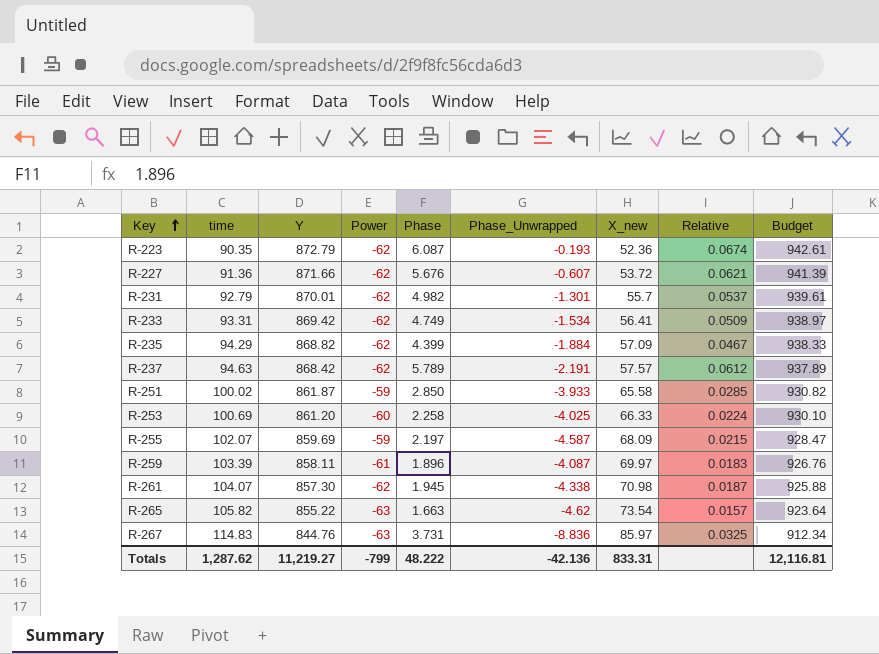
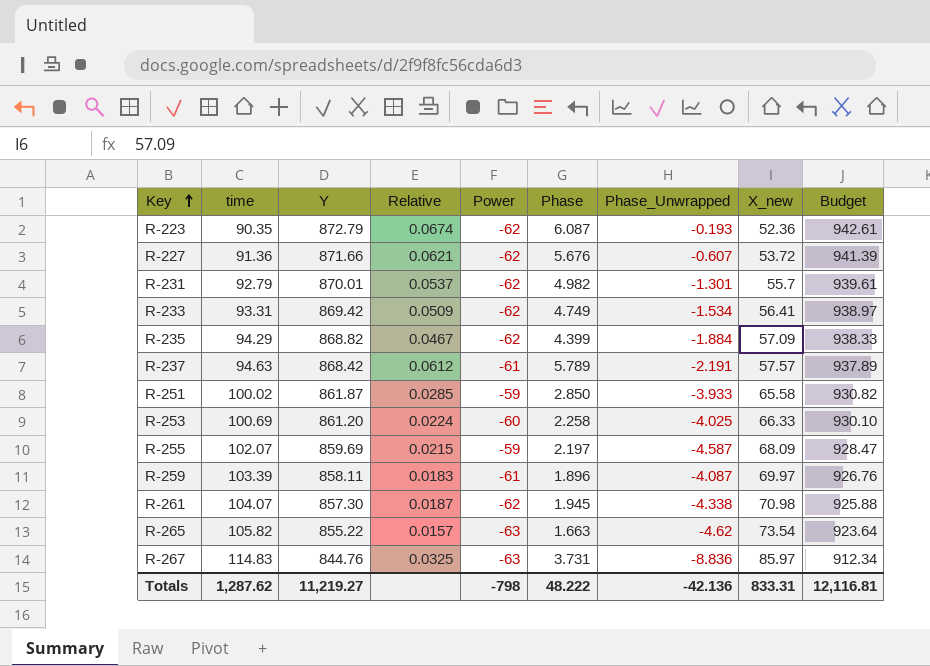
column Relative | position: 8 -> 4
R-237 | Power: -62 -> -61
Totals | Power: -799 -> -798

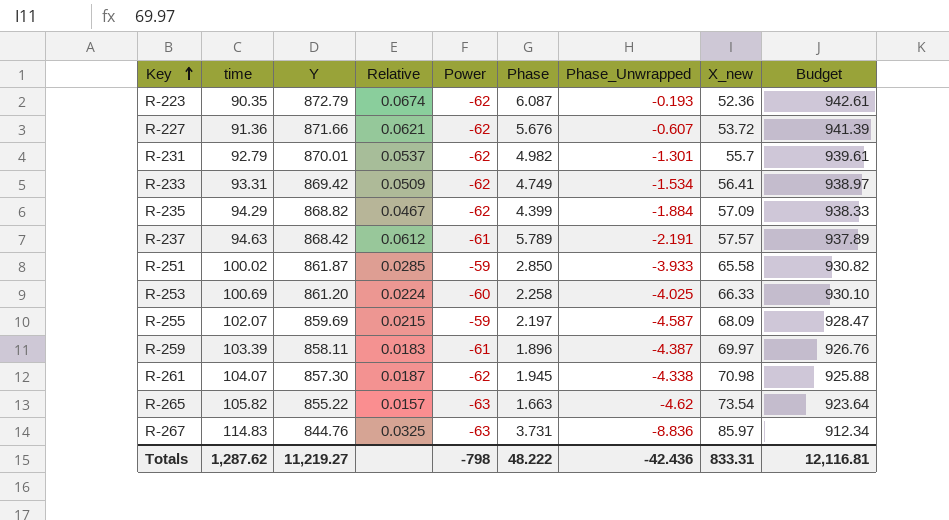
R-259 | Phase_Unwrapped: -4.087 -> -4.387
Totals | Phase_Unwrapped: -42.136 -> -42.436

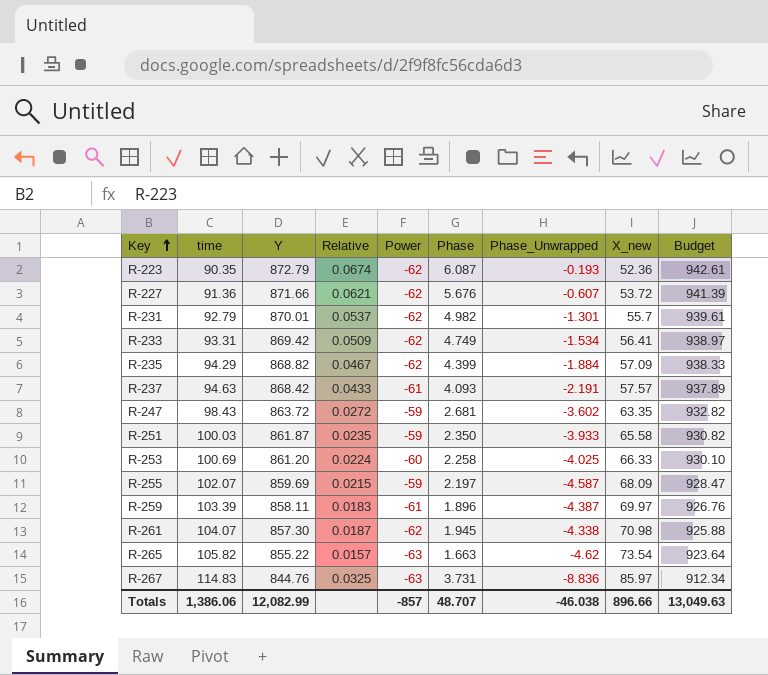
R-237 | Relative: 0.0612 -> 0.0433
R-237 | Phase: 5.789 -> 4.093
row R-247: none -> 98.43 | 863.72 | 0.0272 | -59 | 2.681 | -3.602 | 63.35 | 932.82
R-251 | time: 100.02 -> 100.03
R-251 | Relative: 0.0285 -> 0.0235
R-251 | Phase: 2.850 -> 2.350
Totals | time: 1,287.62 -> 1,386.06
Totals | Y: 11,219.27 -> 12,082.99
Totals | Power: -798 -> -857
Totals | Phase: 48.222 -> 48.707
Totals | Phase_Unwrapped: -42.436 -> -46.038
Totals | X_new: 833.31 -> 896.66
Totals | Budget: 12,116.81 -> 13,049.63

